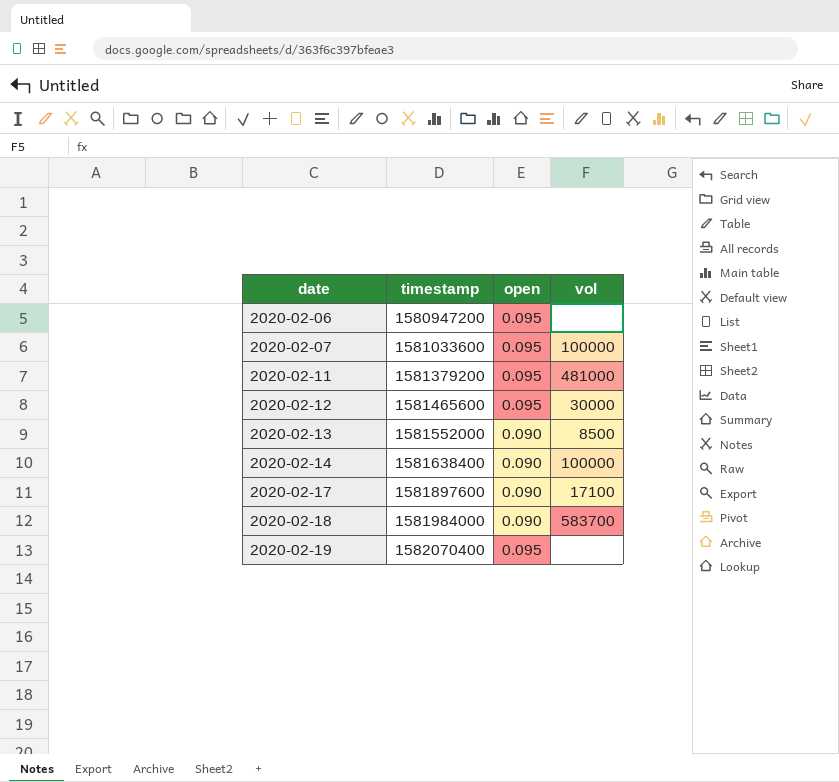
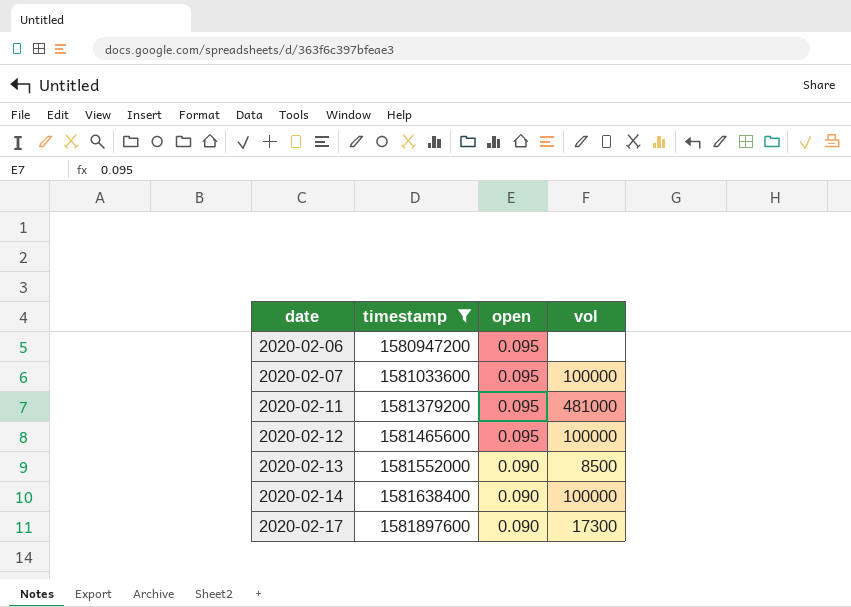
filter: none -> timestamp <= 1581897600
2020-02-12 | vol: 30000 -> 100000
2020-02-17 | vol: 17100 -> 17300

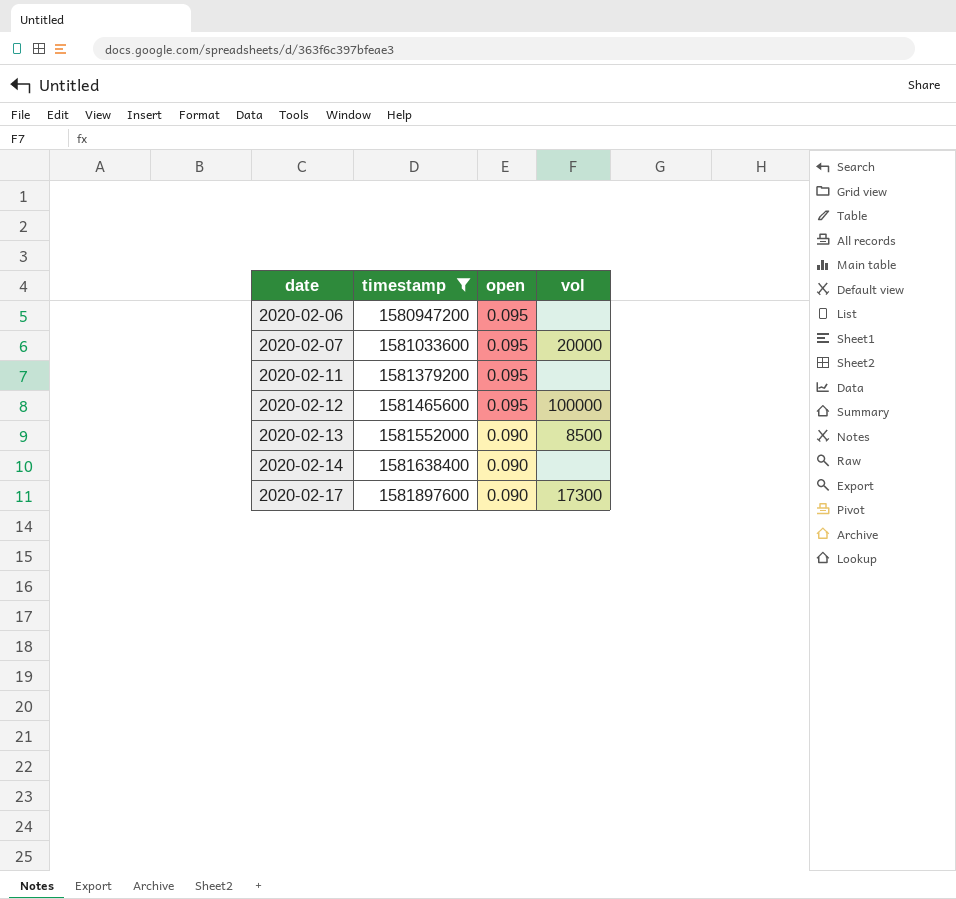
2020-02-07 | vol: 100000 -> 20000
2020-02-11 | vol: 481000 -> none
2020-02-14 | vol: 100000 -> none

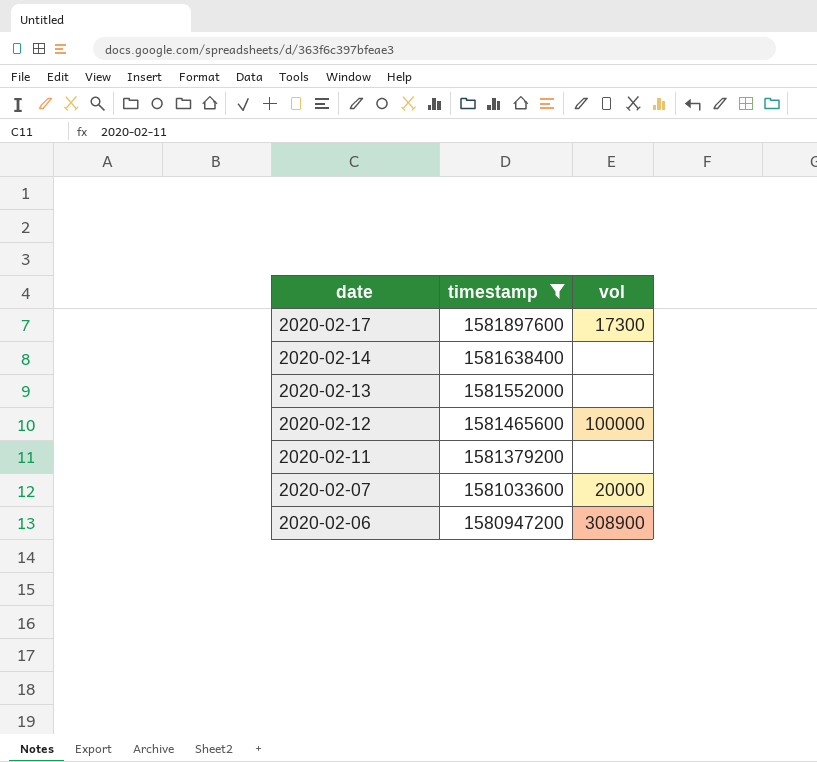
row order: date ascending -> date descending
column open | position: 3 -> none
2020-02-13 | vol: 8500 -> none
2020-02-06 | vol: none -> 308900

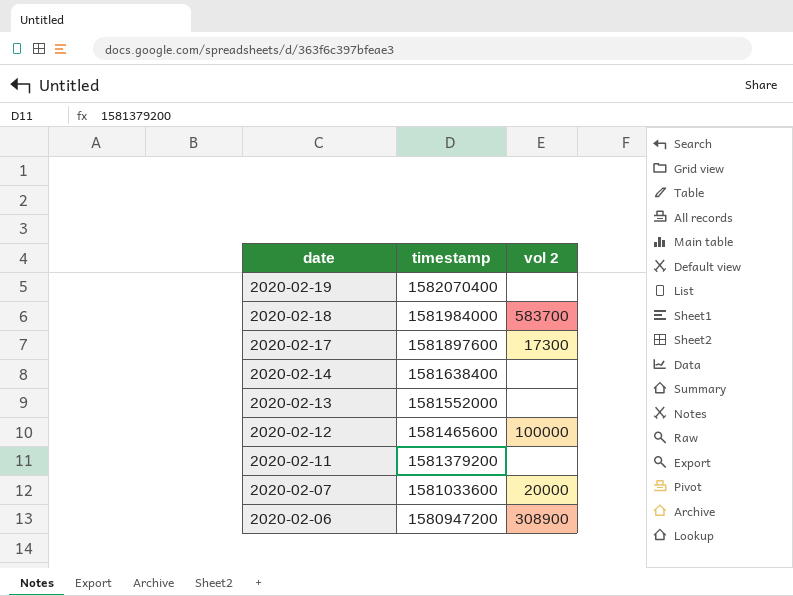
filter: timestamp <= 1581897600 -> none
column name: vol -> vol 2

